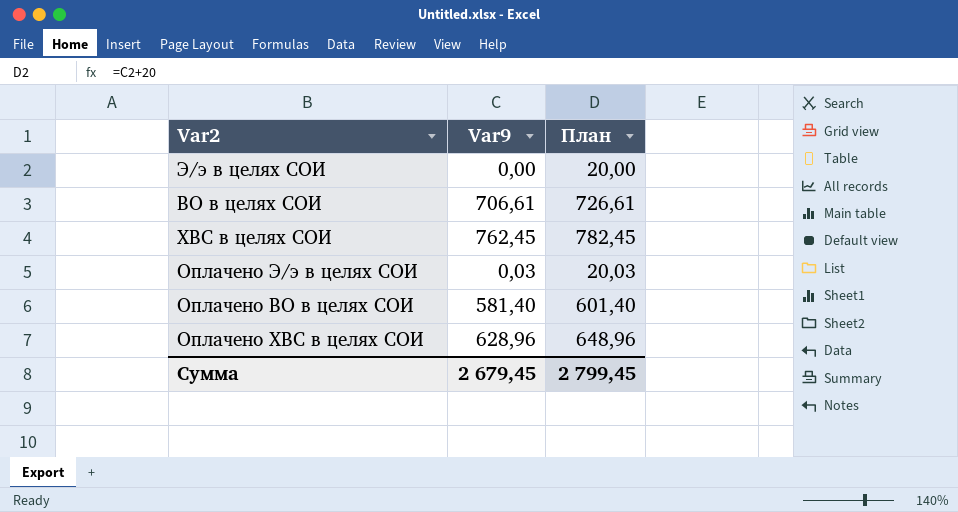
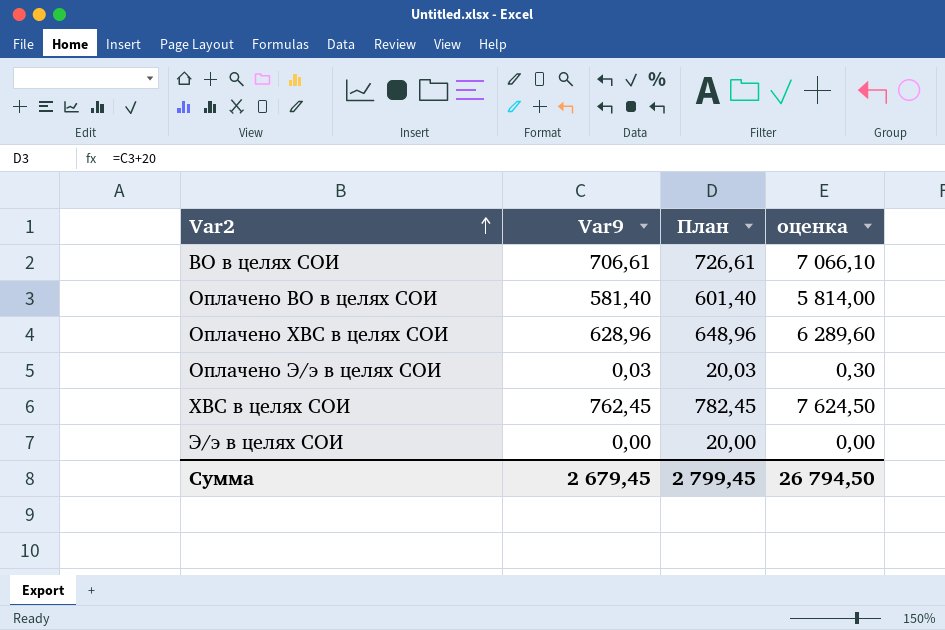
row order: none -> Var2 ascending
column оценка | formula: none -> [Var9] * 10

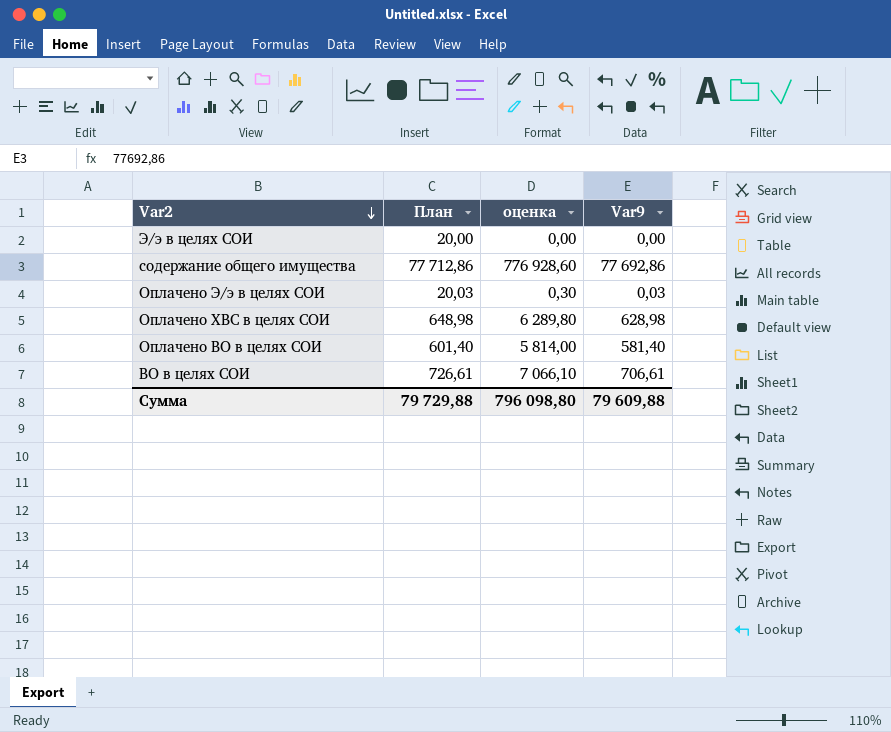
row order: Var2 ascending -> Var2 descending
column Var9 | position: 2 -> 4
row ХВС в целях СОИ: 762,45 | 782,45 | 7 624,50 -> none
row содержание общего имущества: none -> 77 712,86 | 776 928,60 | 77 692,86
Оплачено ХВС в целях СОИ | План: 648,96 -> 648,98
Оплачено ХВС в целях СОИ | оценка: 6 289,60 -> 6 289,80
Оплачено ХВС в целях СОИ | Var9: 628,96 -> 628,98
Сумма | План: 2 799,45 -> 79 729,88
Сумма | оценка: 26 794,50 -> 796 098,80
Сумма | Var9: 2 679,45 -> 79 609,88

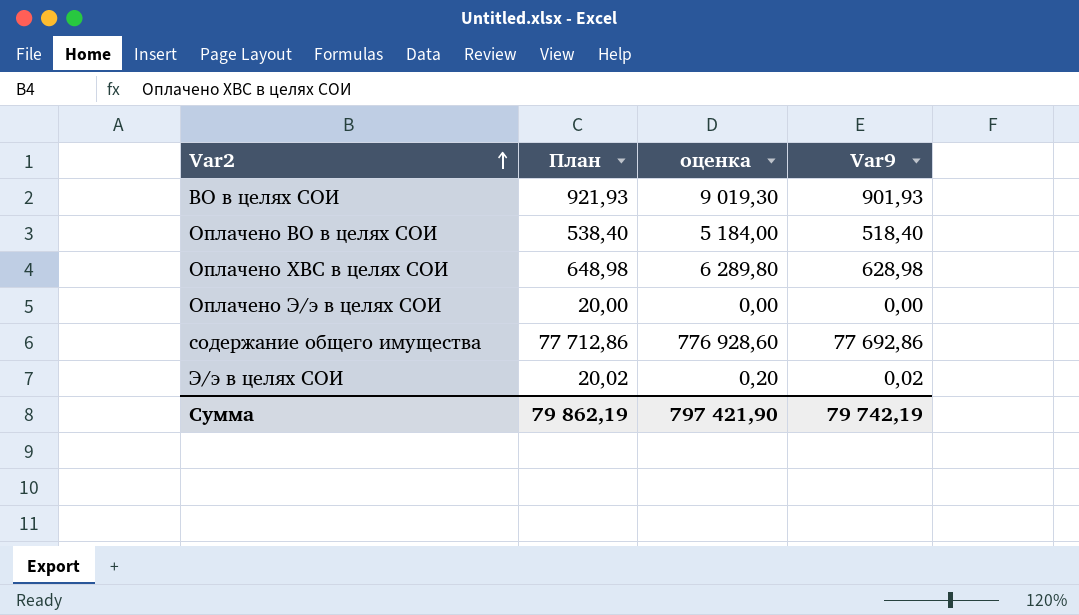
row order: Var2 descending -> Var2 ascending
ВО в целях СОИ | План: 726,61 -> 921,93
ВО в целях СОИ | оценка: 7 066,10 -> 9 019,30
ВО в целях СОИ | Var9: 706,61 -> 901,93
Оплачено ВО в целях СОИ | План: 601,40 -> 538,40
Оплачено ВО в целях СОИ | оценка: 5 814,00 -> 5 184,00
Оплачено ВО в целях СОИ | Var9: 581,40 -> 518,40
Оплачено Э/э в целях СОИ | План: 20,03 -> 20,00
Оплачено Э/э в целях СОИ | оценка: 0,30 -> 0,00
Оплачено Э/э в целях СОИ | Var9: 0,03 -> 0,00
Э/э в целях СОИ | План: 20,00 -> 20,02
Э/э в целях СОИ | оценка: 0,00 -> 0,20
Э/э в целях СОИ | Var9: 0,00 -> 0,02
Сумма | План: 79 729,88 -> 79 862,19
Сумма | оценка: 796 098,80 -> 797 421,90
Сумма | Var9: 79 609,88 -> 79 742,19

